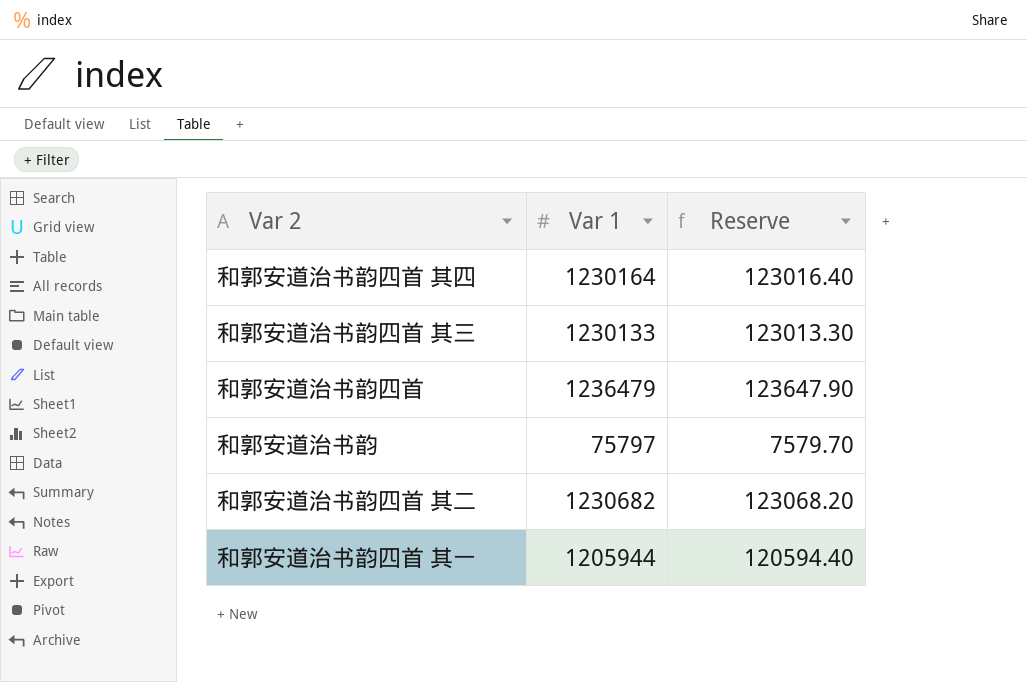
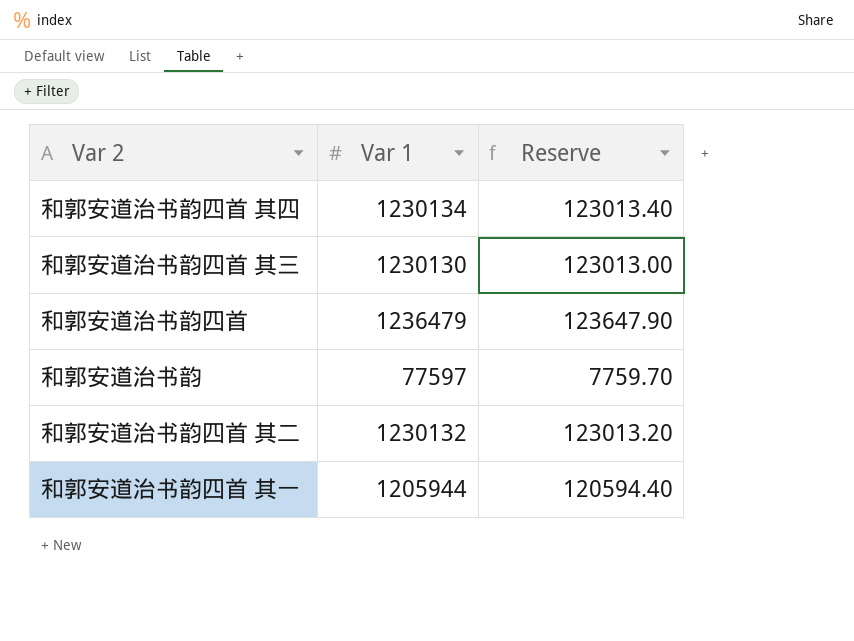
和郭安道治书韵四首 其四 | Var 1: 1230164 -> 1230134
和郭安道治书韵四首 其四 | Reserve: 123016.40 -> 123013.40
和郭安道治书韵四首 其三 | Var 1: 1230133 -> 1230130
和郭安道治书韵四首 其三 | Reserve: 123013.30 -> 123013.00
和郭安道治书韵 | Var 1: 75797 -> 77597
和郭安道治书韵 | Reserve: 7579.70 -> 7759.70
和郭安道治书韵四首 其二 | Var 1: 1230682 -> 1230132
和郭安道治书韵四首 其二 | Reserve: 123068.20 -> 123013.20

